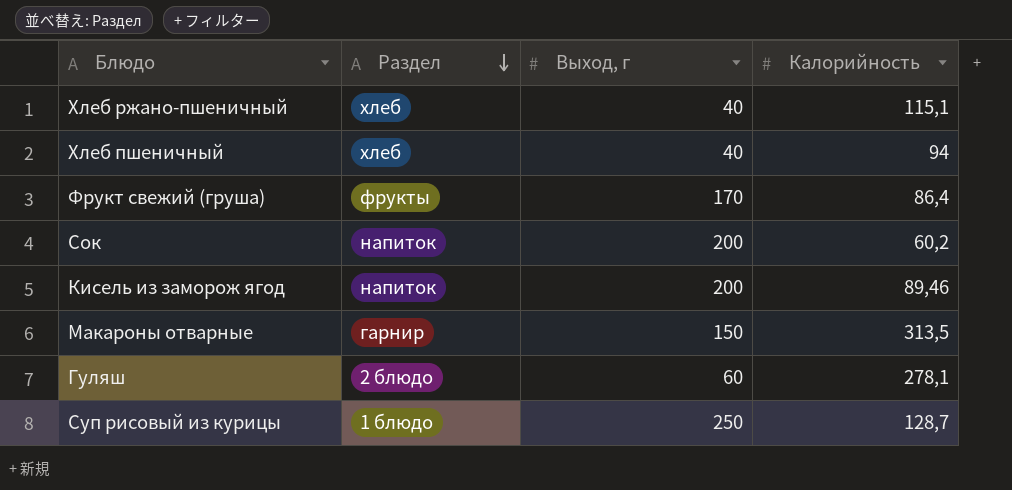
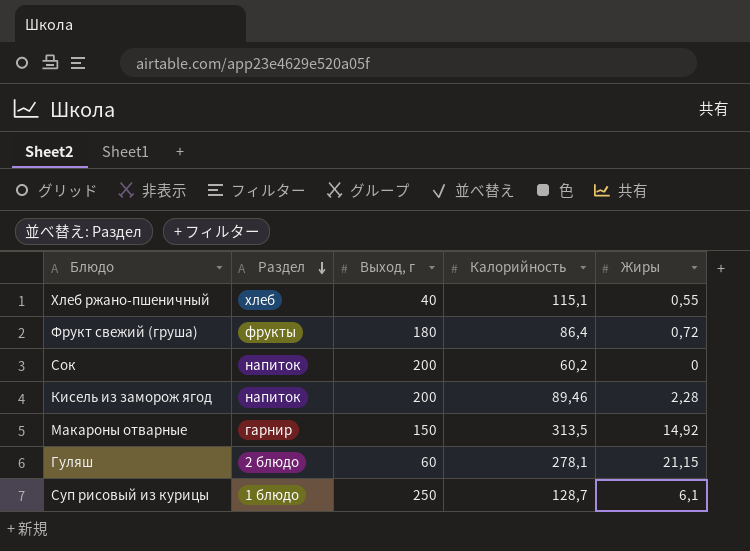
column Жиры | position: none -> 5
row Хлеб пшеничный: хлеб | 40 | 94 -> none
Фрукт свежий (груша) | Выход, г: 170 -> 180

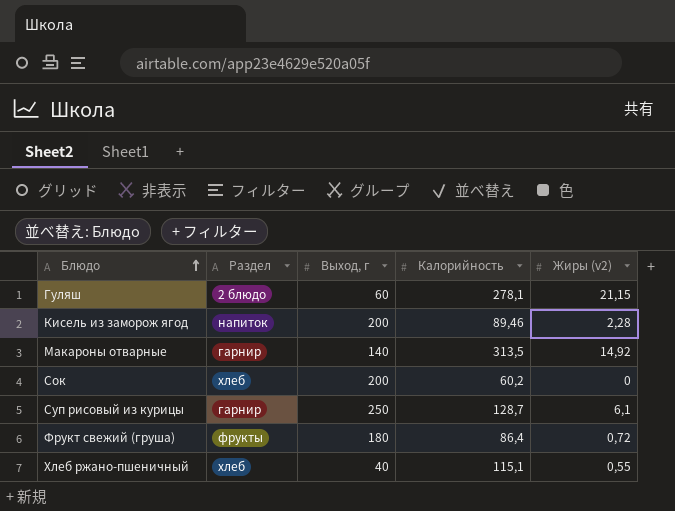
row order: Раздел descending -> Блюдо ascending
column name: Жиры -> Жиры (v2)
Макароны отварные | Выход, г: 150 -> 140
Сок | Раздел: напиток -> хлеб
Суп рисовый из курицы | Раздел: 1 блюдо -> гарнир

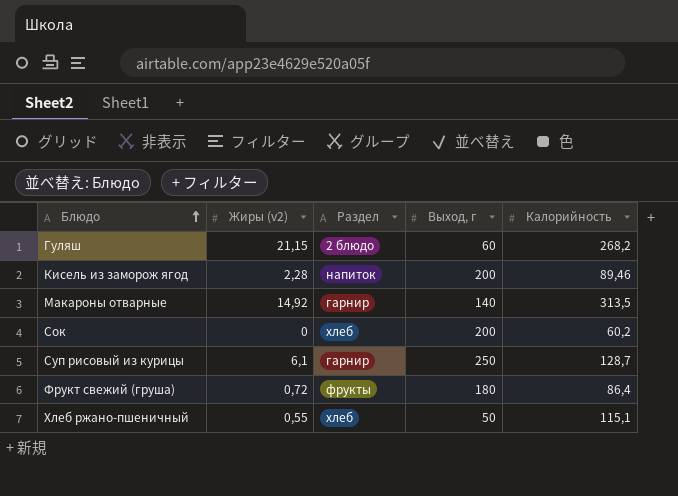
column Жиры (v2) | position: 5 -> 2
Гуляш | Калорийность: 278,1 -> 268,2
Хлеб ржано-пшеничный | Выход, г: 40 -> 50

